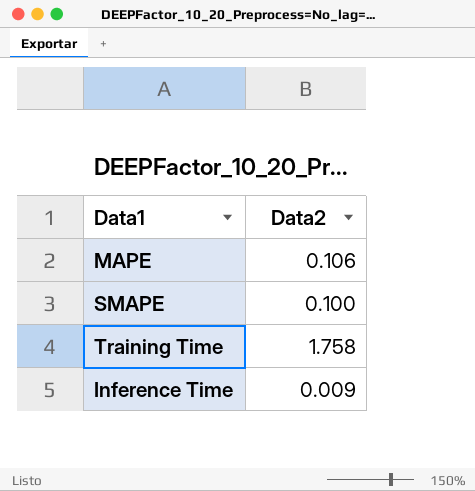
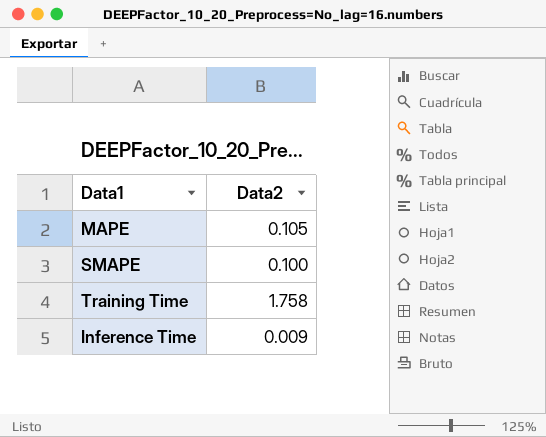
MAPE | Data2: 0.106 -> 0.105

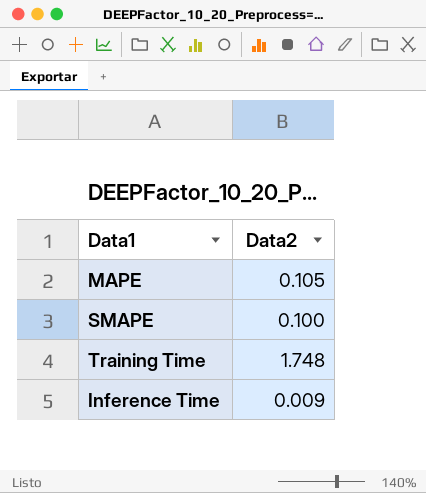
Training Time | Data2: 1.758 -> 1.748

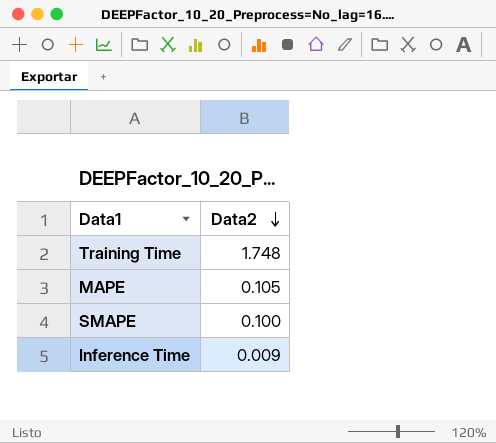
row order: none -> Data2 descending

